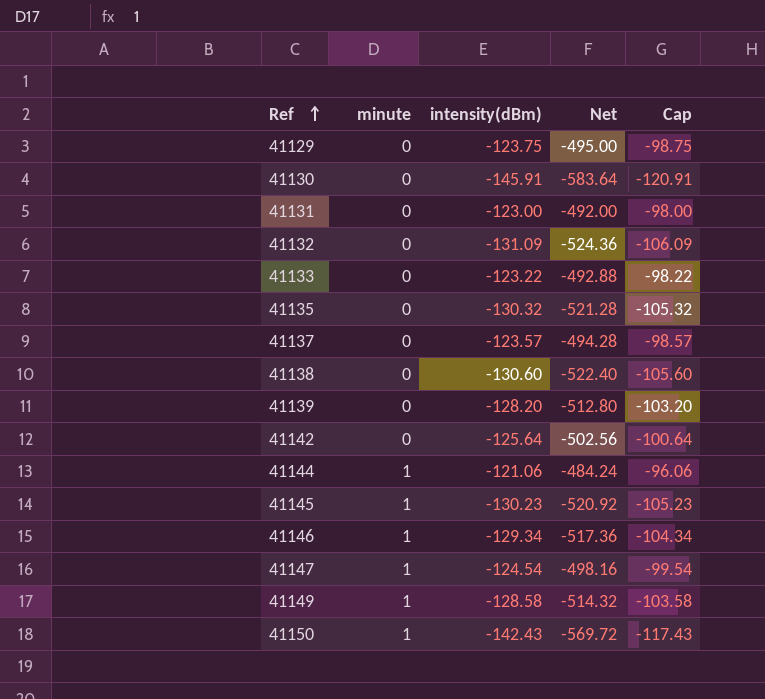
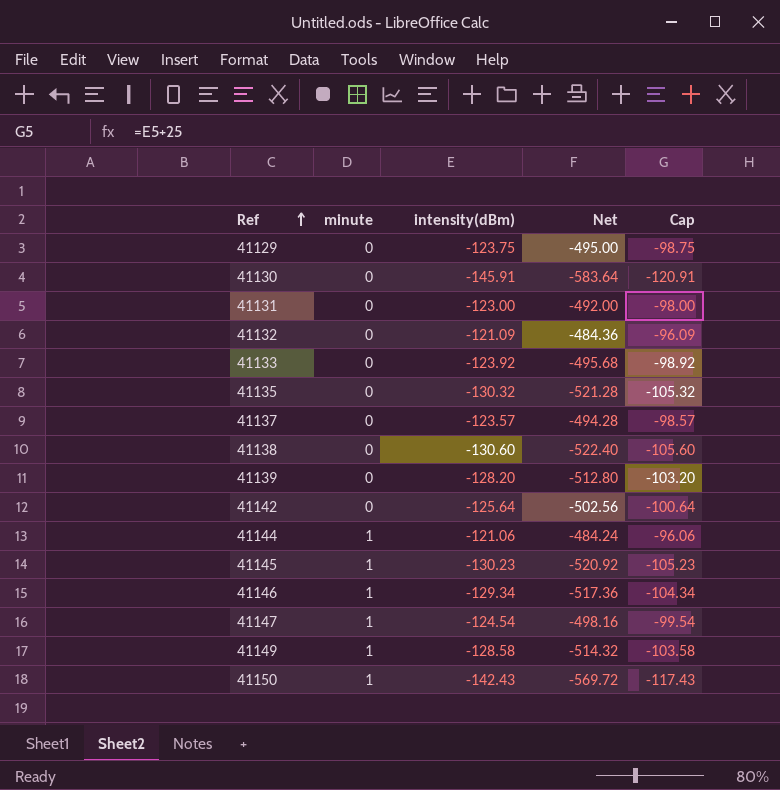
41132 | intensity(dBm): -131.09 -> -121.09
41132 | Net: -524.36 -> -484.36
41132 | Cap: -106.09 -> -96.09
41133 | intensity(dBm): -123.22 -> -123.92
41133 | Net: -492.88 -> -495.68
41133 | Cap: -98.22 -> -98.92

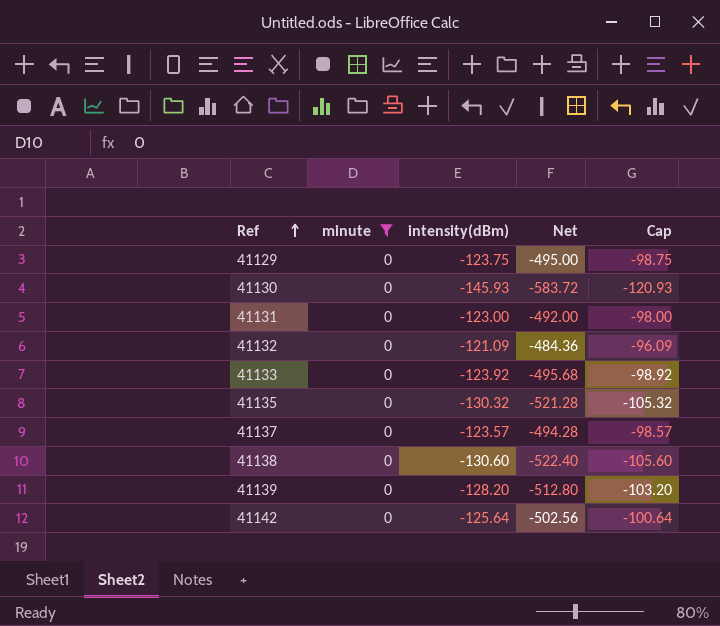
filter: none -> minute = 0
41130 | intensity(dBm): -145.91 -> -145.93
41130 | Net: -583.64 -> -583.72
41130 | Cap: -120.91 -> -120.93

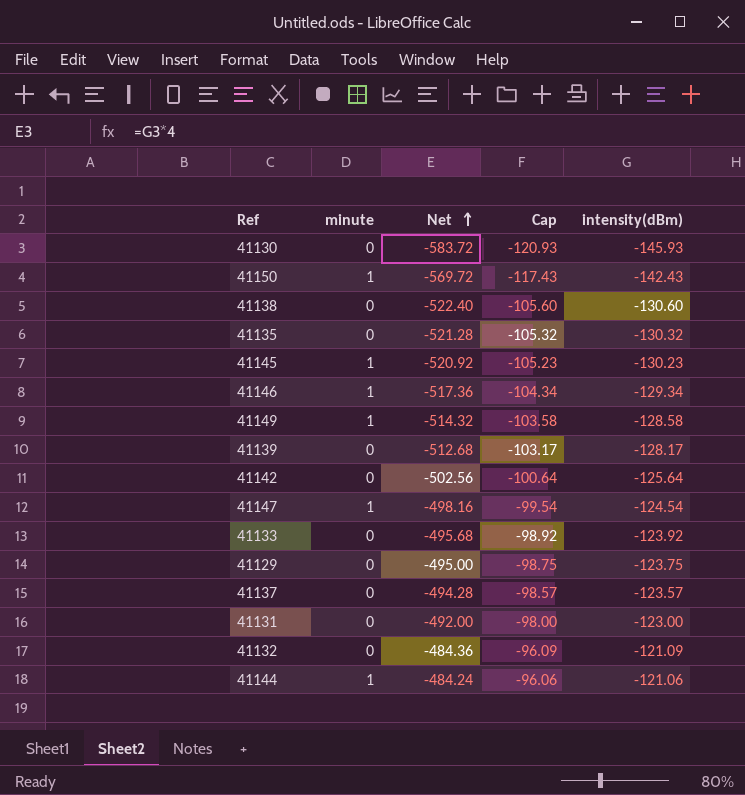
filter: minute = 0 -> none
row order: Ref ascending -> Net ascending
column intensity(dBm) | position: 3 -> 5
41139 | Net: -512.80 -> -512.68
41139 | Cap: -103.20 -> -103.17
41139 | intensity(dBm): -128.20 -> -128.17

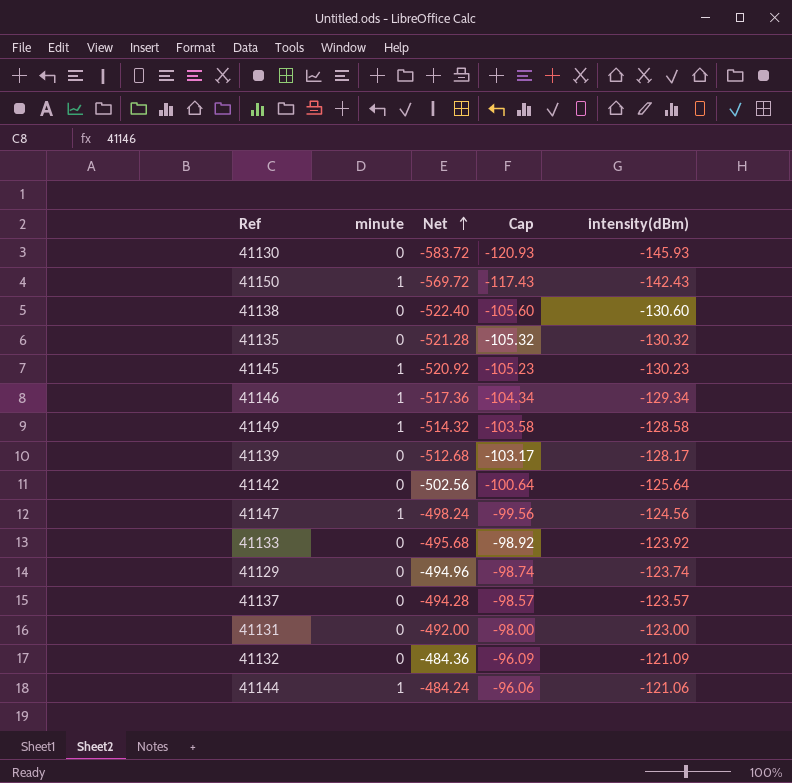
41147 | Net: -498.16 -> -498.24
41147 | Cap: -99.54 -> -99.56
41147 | intensity(dBm): -124.54 -> -124.56
41129 | Net: -495.00 -> -494.96
41129 | Cap: -98.75 -> -98.74
41129 | intensity(dBm): -123.75 -> -123.74

